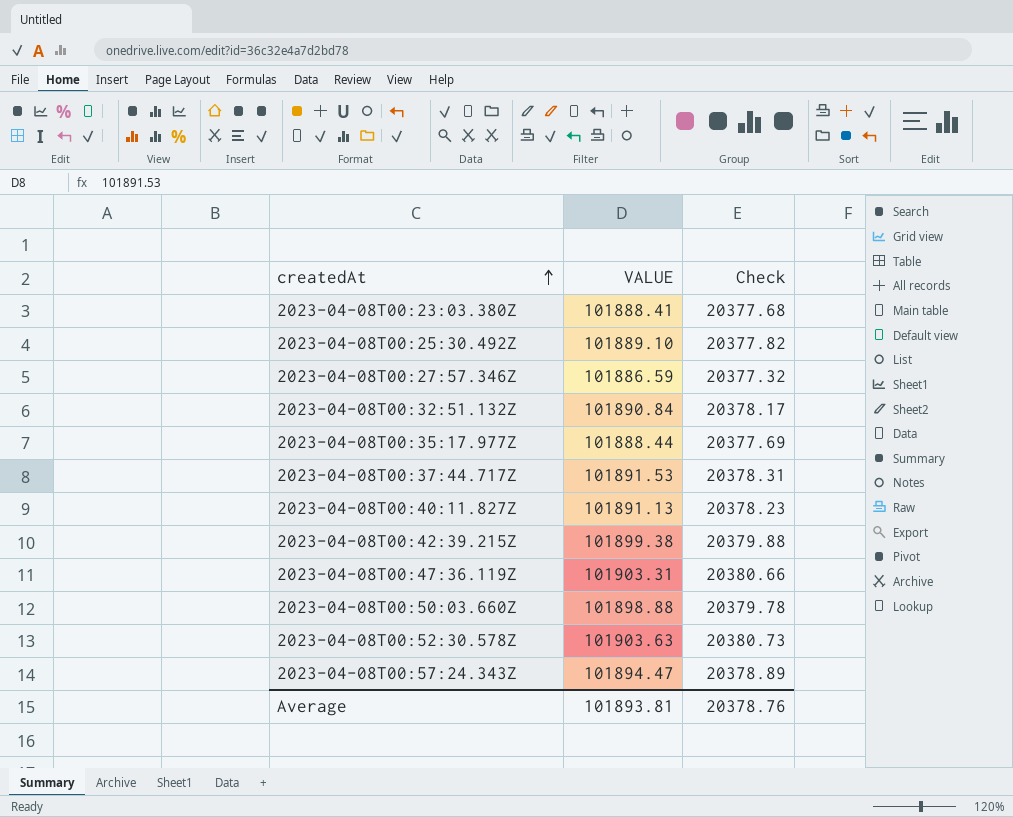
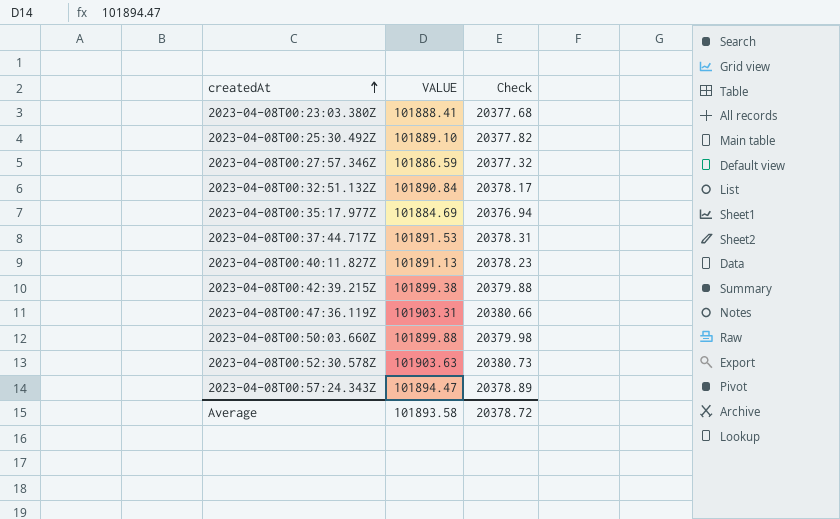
2023-04-08T00:35:17.977Z | VALUE: 101888.44 -> 101884.69
2023-04-08T00:35:17.977Z | Check: 20377.69 -> 20376.94
2023-04-08T00:50:03.660Z | VALUE: 101898.88 -> 101899.88
2023-04-08T00:50:03.660Z | Check: 20379.78 -> 20379.98
Average | VALUE: 101893.81 -> 101893.58
Average | Check: 20378.76 -> 20378.72

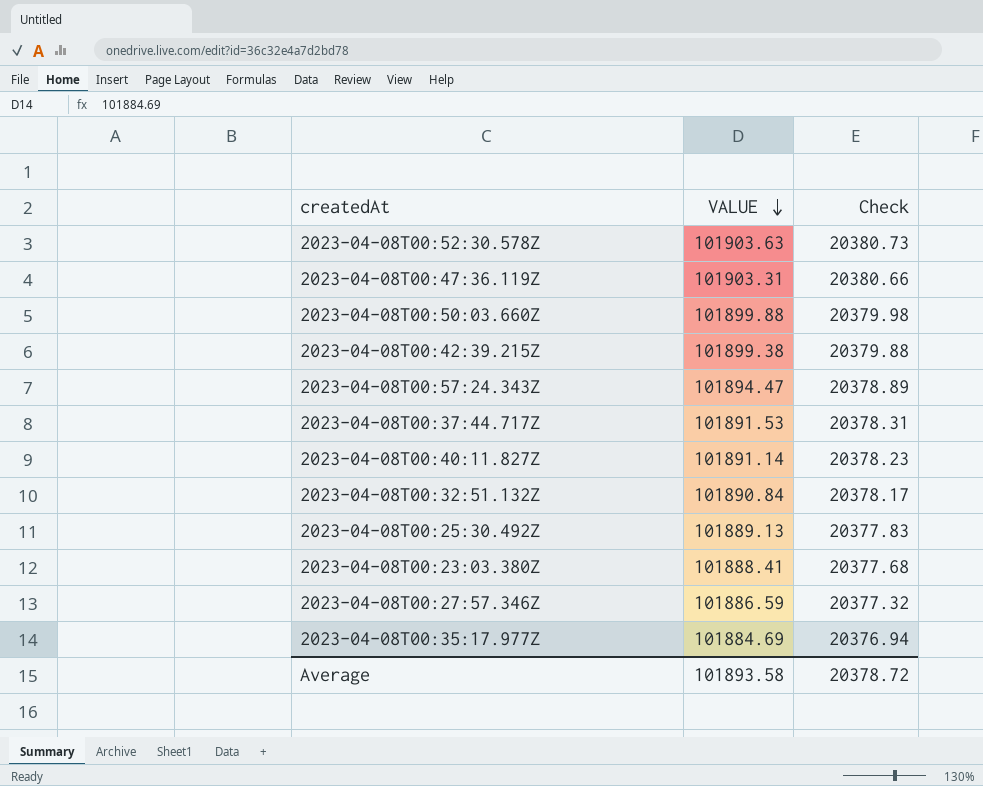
row order: createdAt ascending -> VALUE descending
2023-04-08T00:40:11.827Z | VALUE: 101891.13 -> 101891.14
2023-04-08T00:25:30.492Z | VALUE: 101889.10 -> 101889.13
2023-04-08T00:25:30.492Z | Check: 20377.82 -> 20377.83

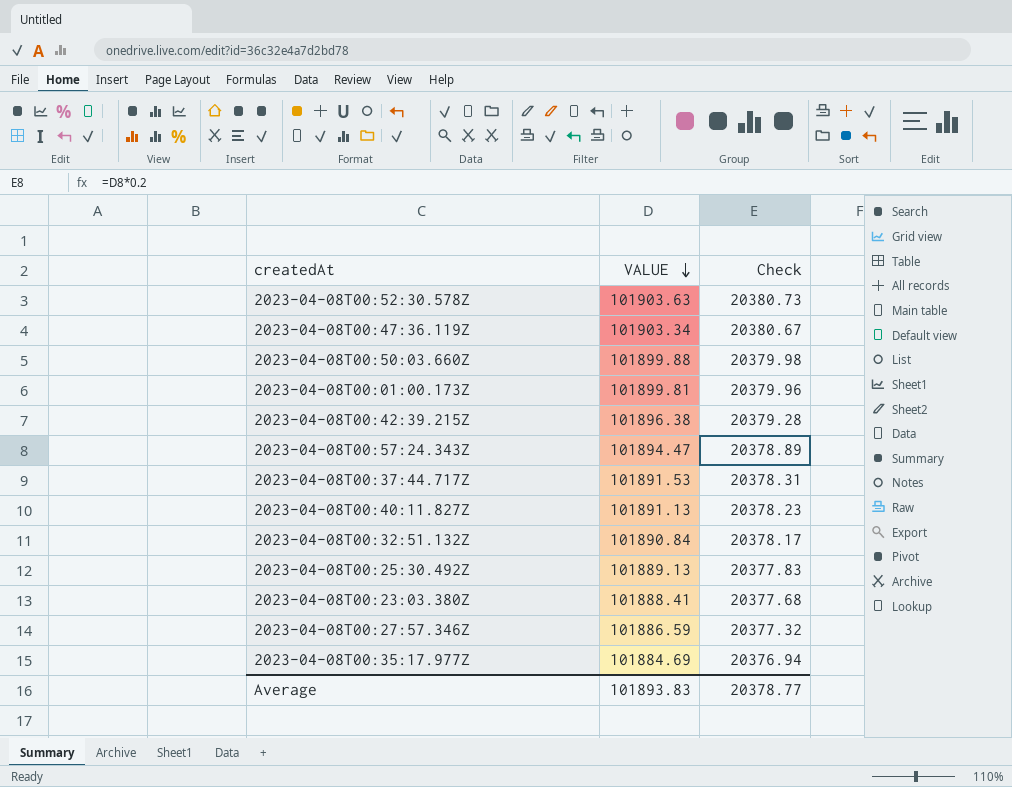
2023-04-08T00:47:36.119Z | VALUE: 101903.31 -> 101903.34
2023-04-08T00:47:36.119Z | Check: 20380.66 -> 20380.67
row 2023-04-08T00:01:00.173Z: none -> 101899.81 | 20379.96
2023-04-08T00:42:39.215Z | VALUE: 101899.38 -> 101896.38
2023-04-08T00:42:39.215Z | Check: 20379.88 -> 20379.28
2023-04-08T00:40:11.827Z | VALUE: 101891.14 -> 101891.13
Average | VALUE: 101893.58 -> 101893.83
Average | Check: 20378.72 -> 20378.77

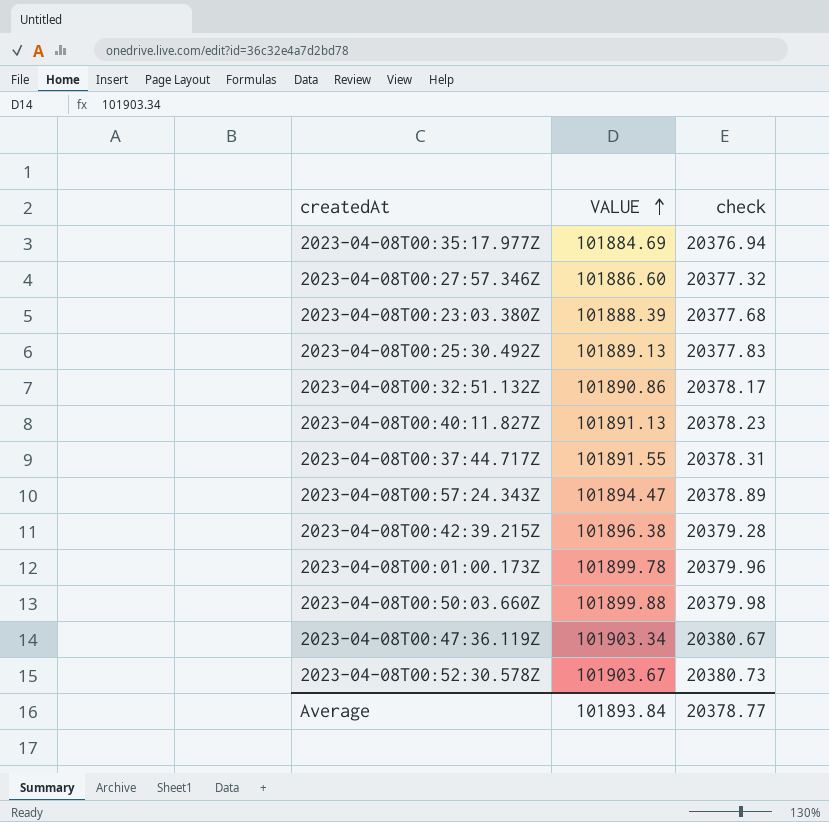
row order: VALUE descending -> VALUE ascending
column name: Check -> check
2023-04-08T00:27:57.346Z | VALUE: 101886.59 -> 101886.60
2023-04-08T00:23:03.380Z | VALUE: 101888.41 -> 101888.39
2023-04-08T00:32:51.132Z | VALUE: 101890.84 -> 101890.86
2023-04-08T00:37:44.717Z | VALUE: 101891.53 -> 101891.55
2023-04-08T00:01:00.173Z | VALUE: 101899.81 -> 101899.78
2023-04-08T00:52:30.578Z | VALUE: 101903.63 -> 101903.67
Average | VALUE: 101893.83 -> 101893.84

